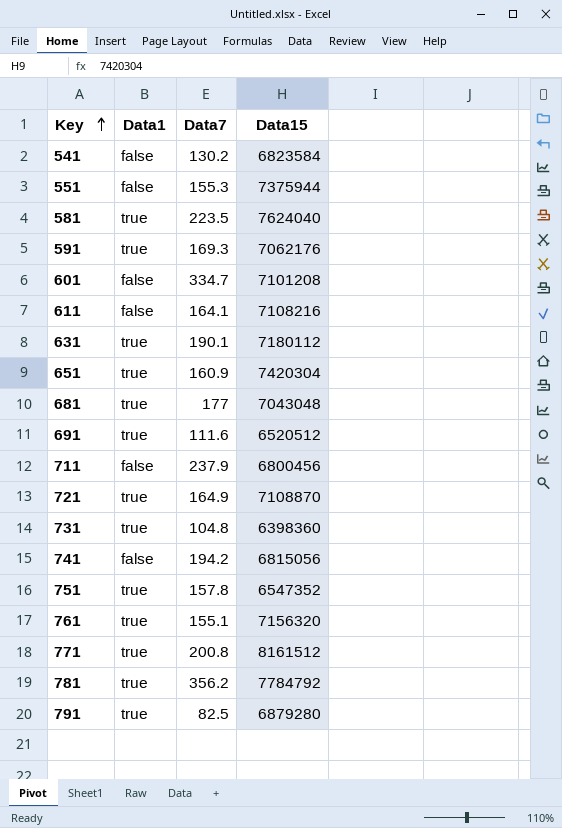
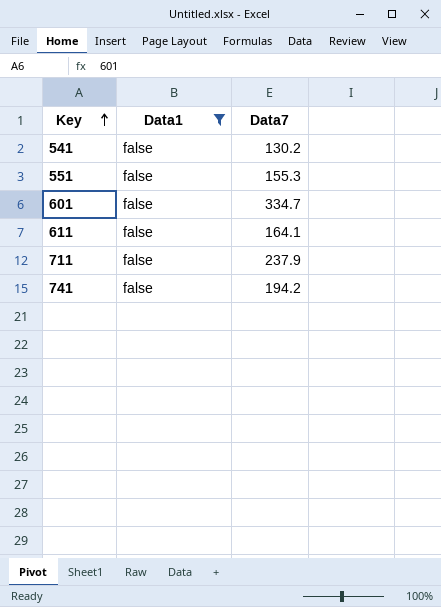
filter: none -> Data1 = false
column Data15 | position: 4 -> none

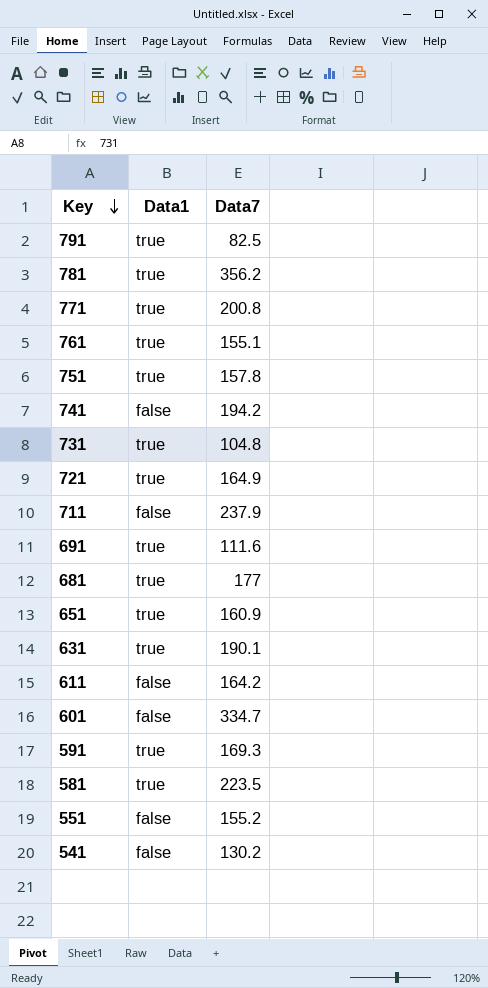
filter: Data1 = false -> none
row order: Key ascending -> Key descending
611 | Data7: 164.1 -> 164.2
551 | Data7: 155.3 -> 155.2

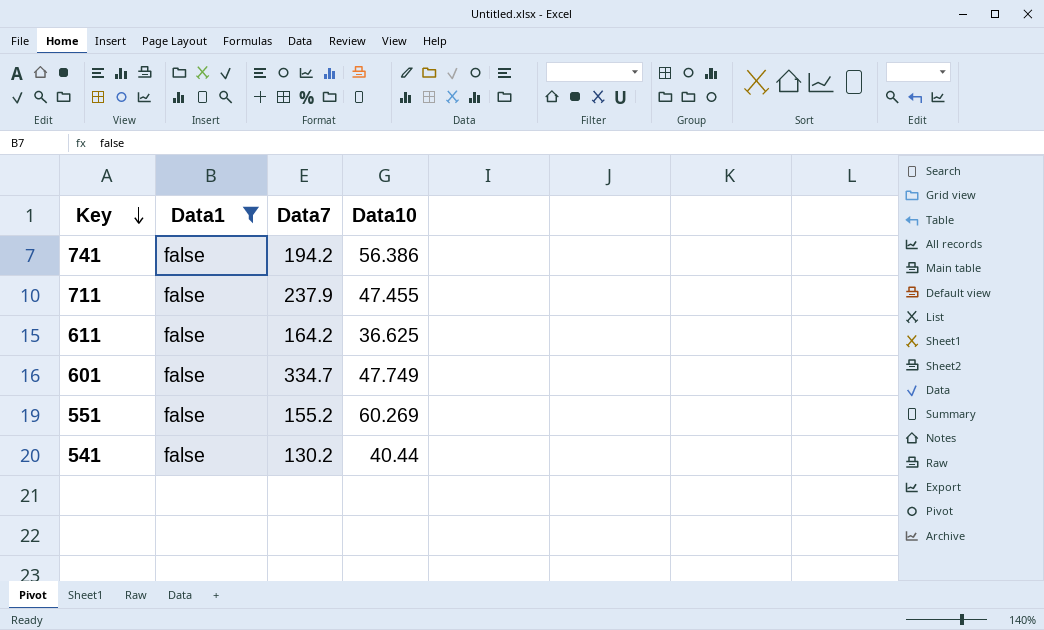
filter: none -> Data1 = false
column Data10 | position: none -> 4

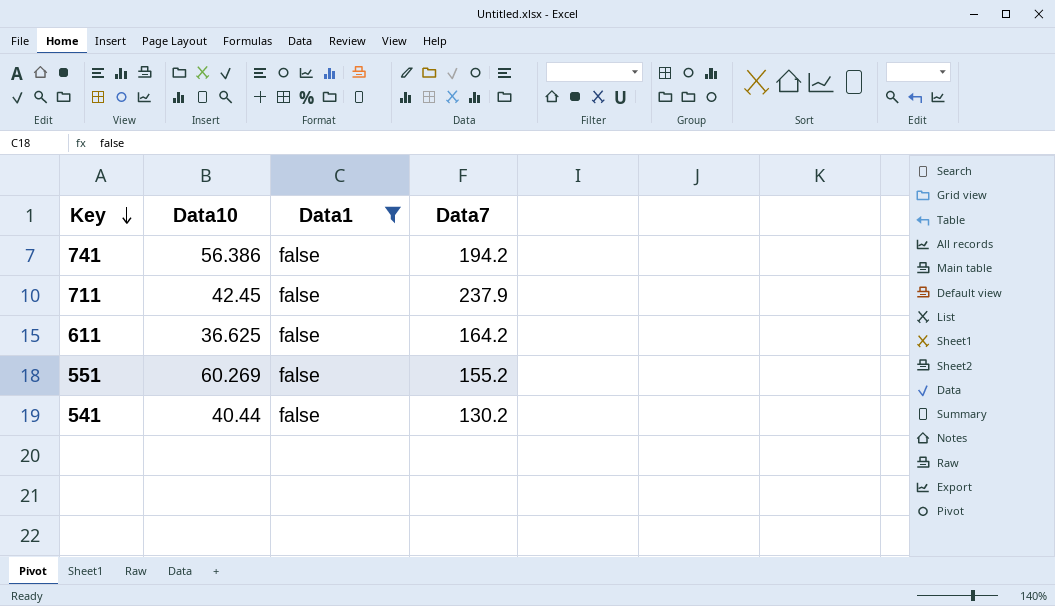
column Data10 | position: 4 -> 2
row 601: false | 334.7 | 47.749 -> none
711 | Data10: 47.455 -> 42.45

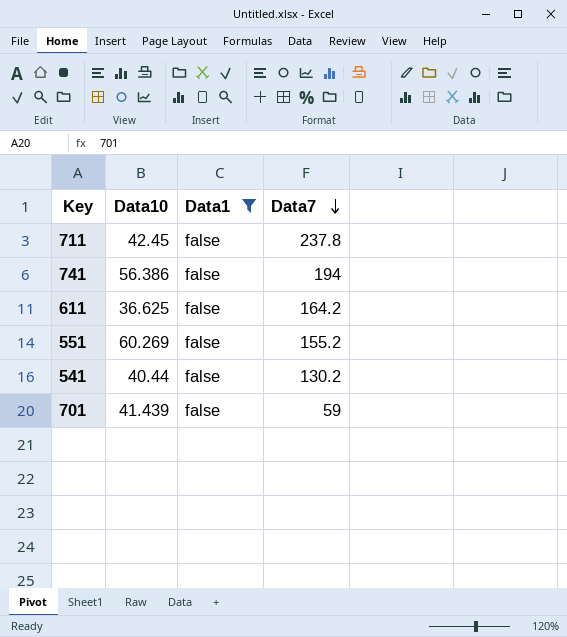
row order: Key descending -> Data7 descending
711 | Data7: 237.9 -> 237.8
741 | Data7: 194.2 -> 194
row 701: none -> 41.439 | false | 59

